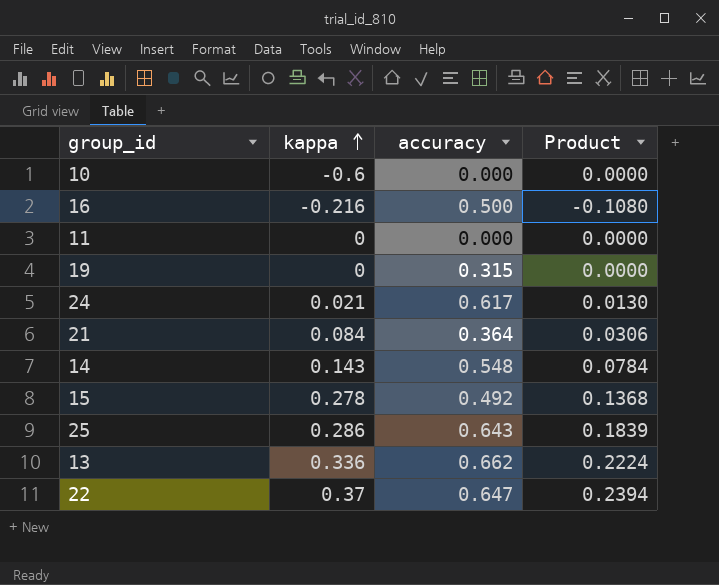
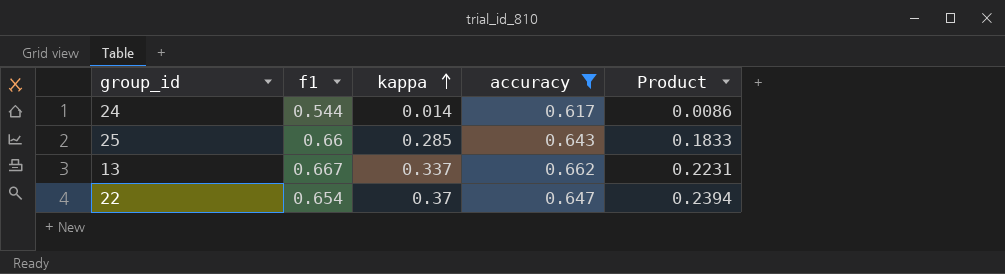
filter: none -> accuracy >= 0.617
column f1 | position: none -> 2
24 | kappa: 0.021 -> 0.014
24 | Product: 0.0130 -> 0.0086
25 | kappa: 0.286 -> 0.285
25 | Product: 0.1839 -> 0.1833
13 | kappa: 0.336 -> 0.337
13 | Product: 0.2224 -> 0.2231

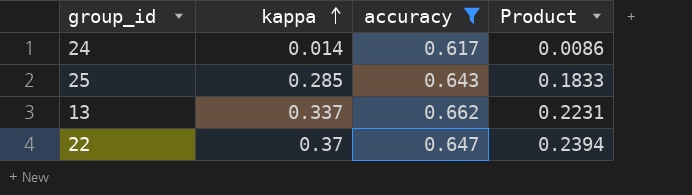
column f1 | position: 2 -> none

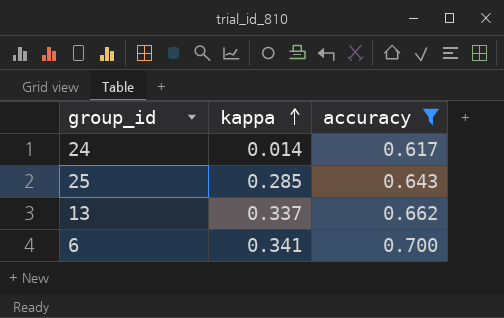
column Product | formula: [kappa] * [accuracy] -> none
row 22: 0.37 | 0.647 | 0.2394 -> none
row 6: none -> 0.341 | 0.700

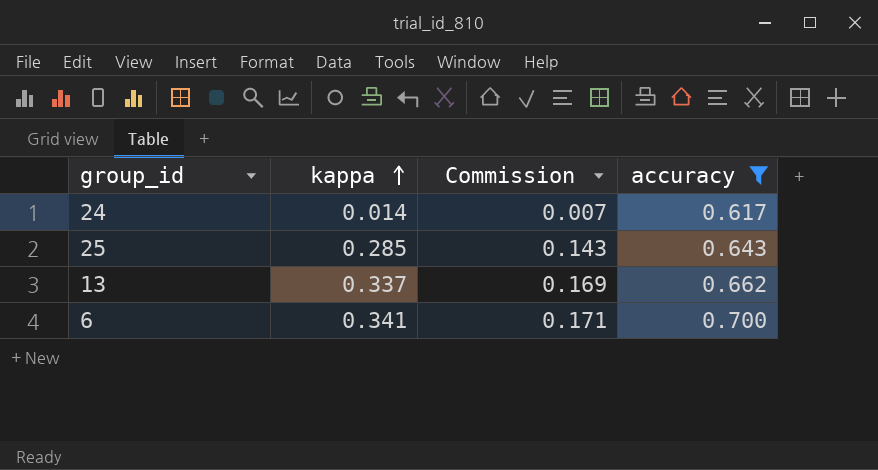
column Commission | formula: none -> [kappa] * 0.5

